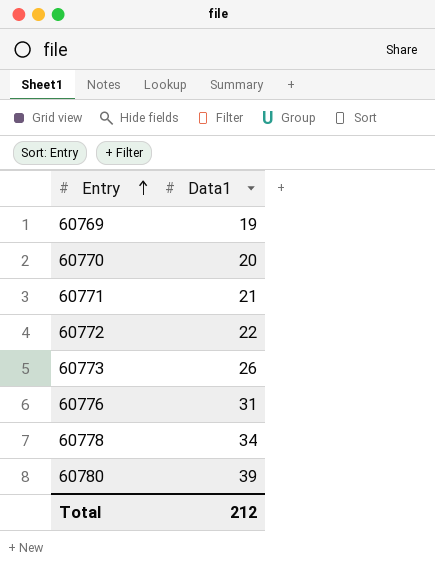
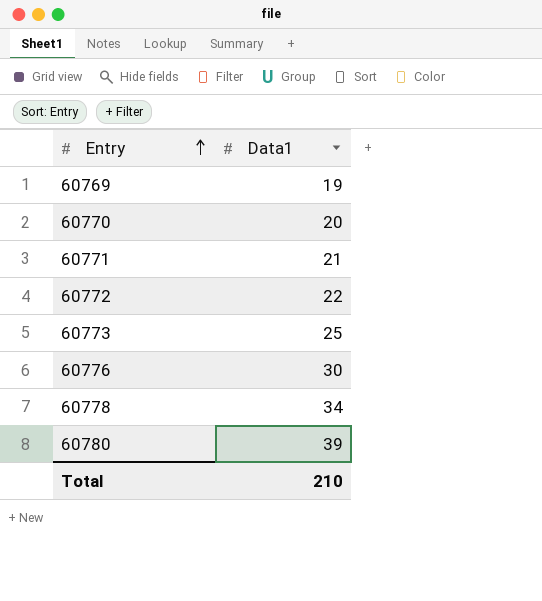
60773 | Data1: 26 -> 25
60776 | Data1: 31 -> 30
Total | Data1: 212 -> 210

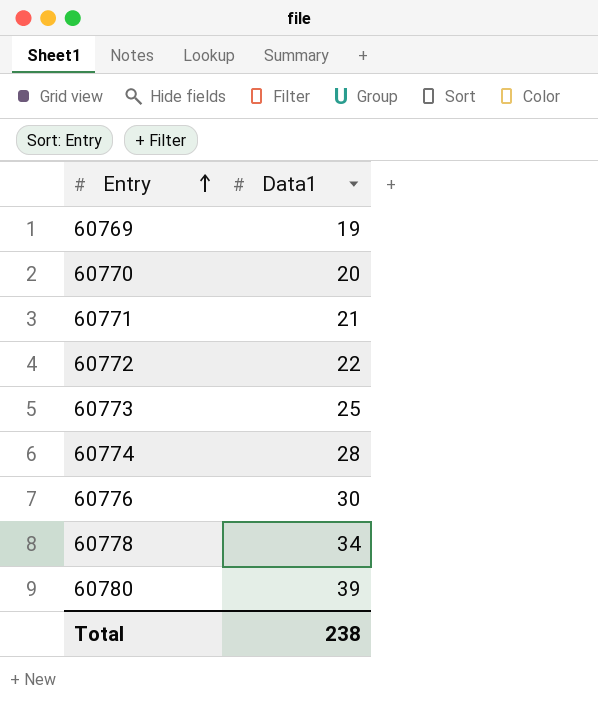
row 60774: none -> 28
Total | Data1: 210 -> 238

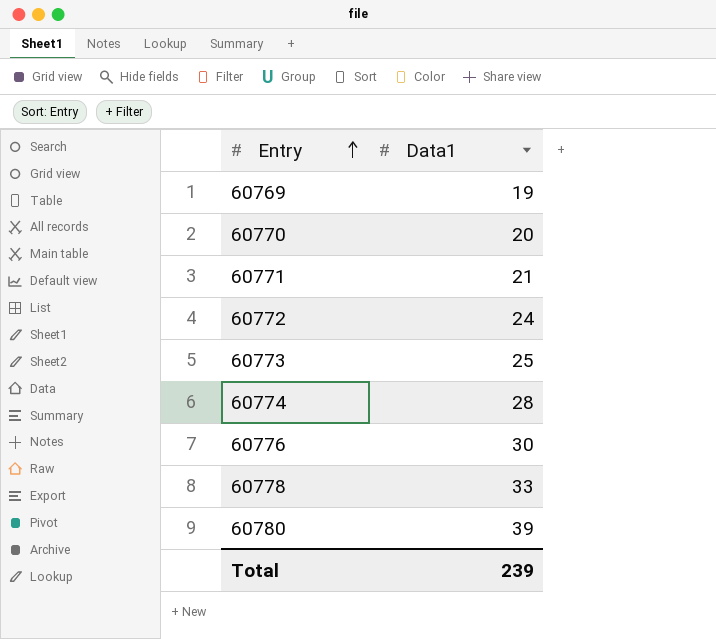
60772 | Data1: 22 -> 24
60778 | Data1: 34 -> 33
Total | Data1: 238 -> 239

